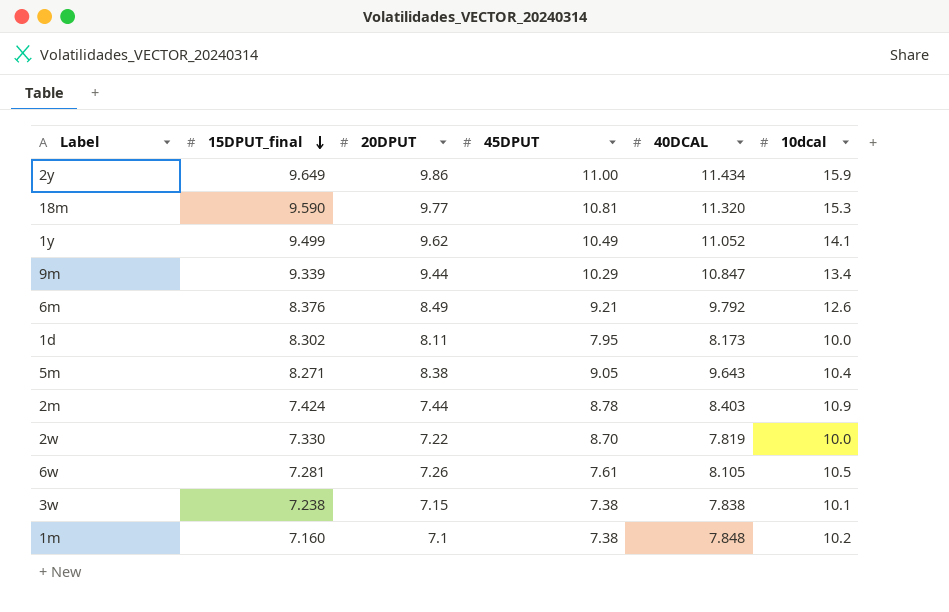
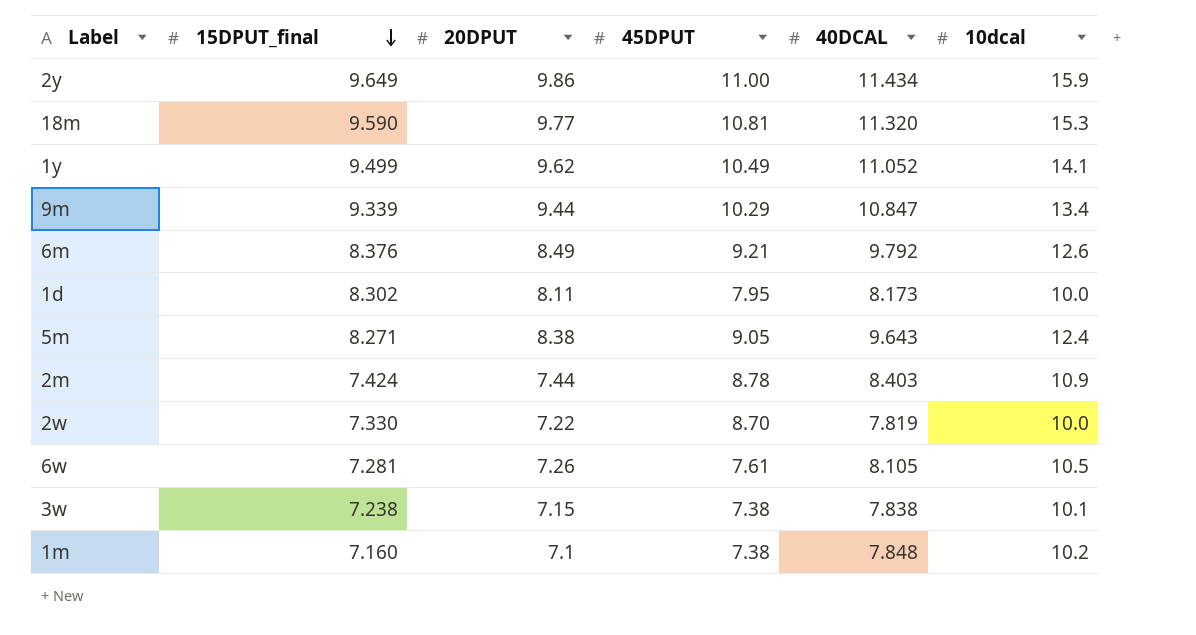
5m | 10dcal: 10.4 -> 12.4

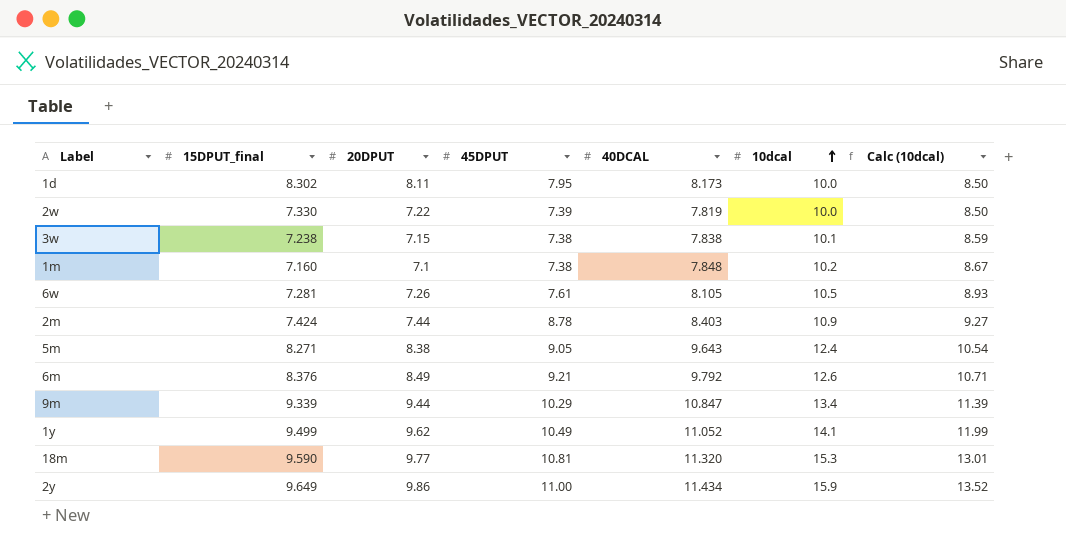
row order: 15DPUT_final descending -> 10dcal ascending
column Calc (10dcal) | formula: none -> [10dcal] * 0.85
2w | 45DPUT: 8.70 -> 7.39

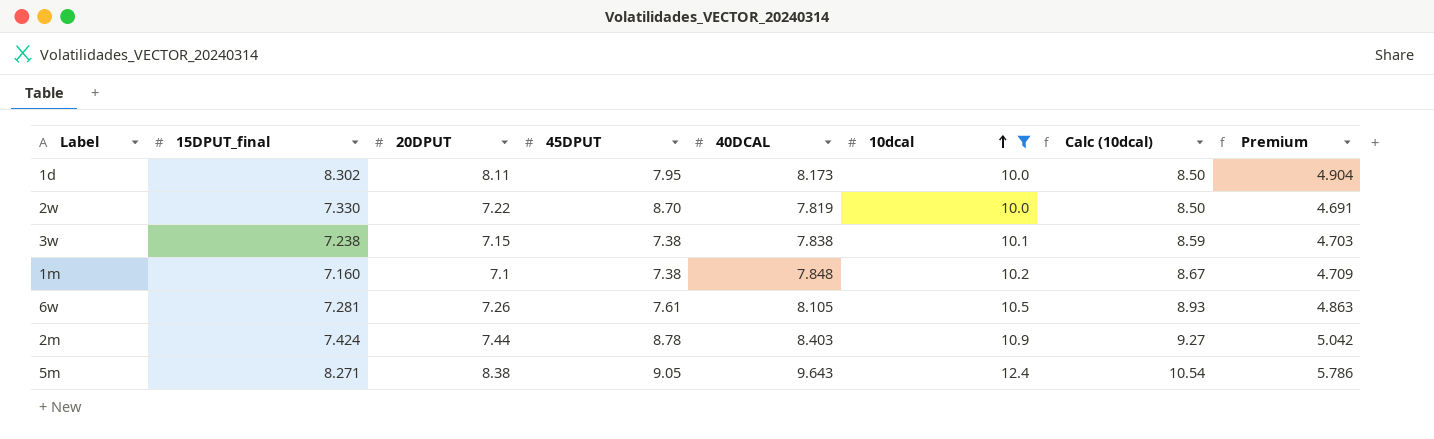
filter: none -> 10dcal <= 12.4
column Premium | formula: none -> [40DCAL] * 0.6
2w | 45DPUT: 7.39 -> 8.70

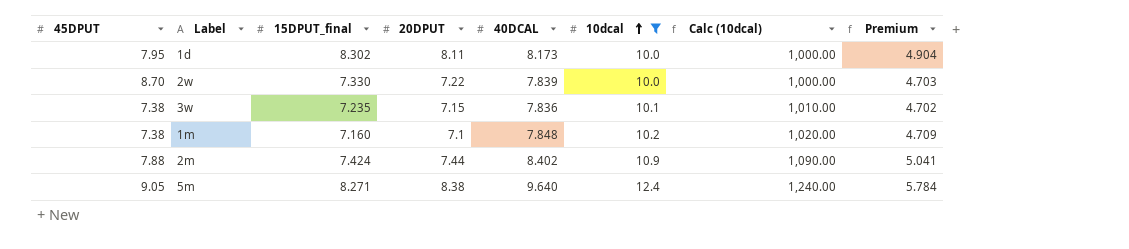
column 45DPUT | position: 4 -> 1
column Calc (10dcal) | formula: [10dcal] * 0.85 -> [10dcal] * 100
row 6w: 7.281 | 7.26 | 7.61 | 8.105 | 10.5 | 8.93 | 4.863 -> none
2w | 40DCAL: 7.819 -> 7.839
2w | Premium: 4.691 -> 4.703
3w | 15DPUT_final: 7.238 -> 7.235
3w | 40DCAL: 7.838 -> 7.836
3w | Premium: 4.703 -> 4.702
2m | 45DPUT: 8.78 -> 7.88
2m | 40DCAL: 8.403 -> 8.402
2m | Premium: 5.042 -> 5.041
5m | 40DCAL: 9.643 -> 9.640
5m | Premium: 5.786 -> 5.784

